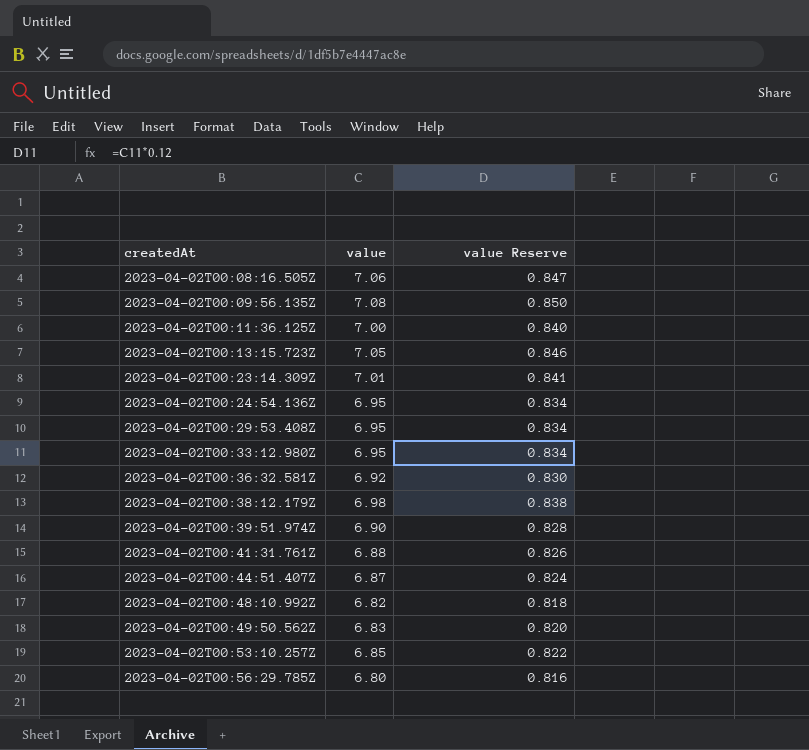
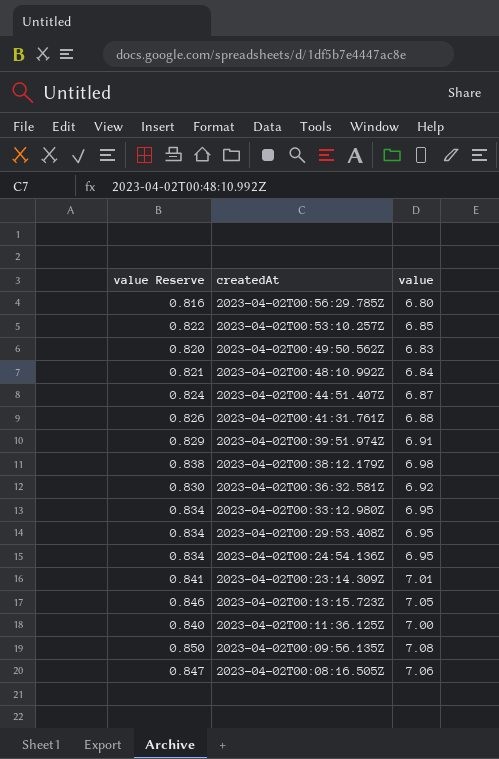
row order: createdAt ascending -> createdAt descending
column value Reserve | position: 3 -> 1
2023-04-02T00:48:10.992Z | value Reserve: 0.818 -> 0.821
2023-04-02T00:48:10.992Z | value: 6.82 -> 6.84
2023-04-02T00:39:51.974Z | value Reserve: 0.828 -> 0.829
2023-04-02T00:39:51.974Z | value: 6.90 -> 6.91

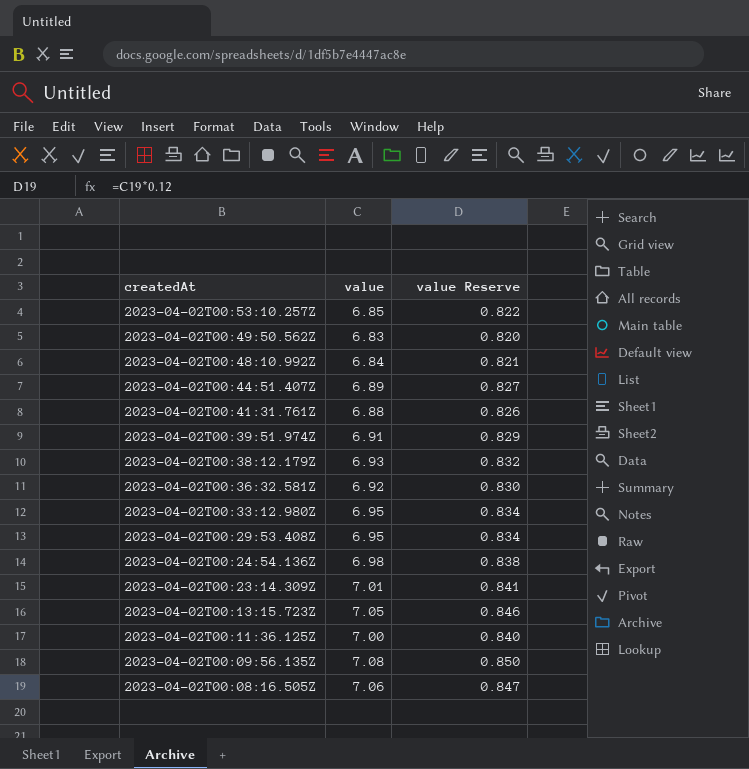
column value Reserve | position: 1 -> 3
row 2023-04-02T00:56:29.785Z: 0.816 | 6.80 -> none
2023-04-02T00:44:51.407Z | value: 6.87 -> 6.89
2023-04-02T00:44:51.407Z | value Reserve: 0.824 -> 0.827
2023-04-02T00:38:12.179Z | value: 6.98 -> 6.93
2023-04-02T00:38:12.179Z | value Reserve: 0.838 -> 0.832
2023-04-02T00:24:54.136Z | value: 6.95 -> 6.98
2023-04-02T00:24:54.136Z | value Reserve: 0.834 -> 0.838

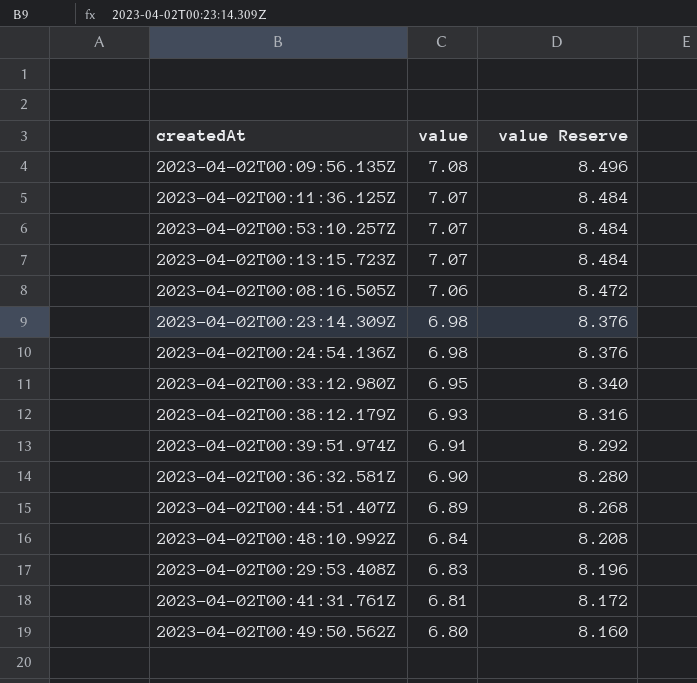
row order: createdAt descending -> value descending
column value Reserve | formula: [value] * 0.12 -> [value] * 1.2
2023-04-02T00:11:36.125Z | value: 7.00 -> 7.07
2023-04-02T00:53:10.257Z | value: 6.85 -> 7.07
2023-04-02T00:13:15.723Z | value: 7.05 -> 7.07
2023-04-02T00:23:14.309Z | value: 7.01 -> 6.98
2023-04-02T00:36:32.581Z | value: 6.92 -> 6.90
2023-04-02T00:29:53.408Z | value: 6.95 -> 6.83
2023-04-02T00:41:31.761Z | value: 6.88 -> 6.81
2023-04-02T00:49:50.562Z | value: 6.83 -> 6.80

